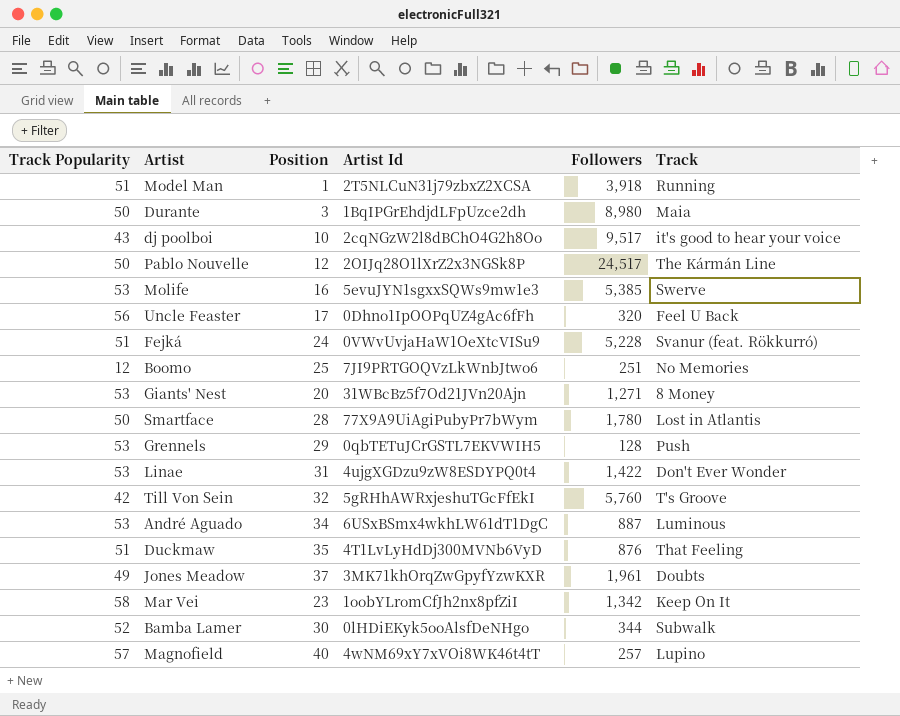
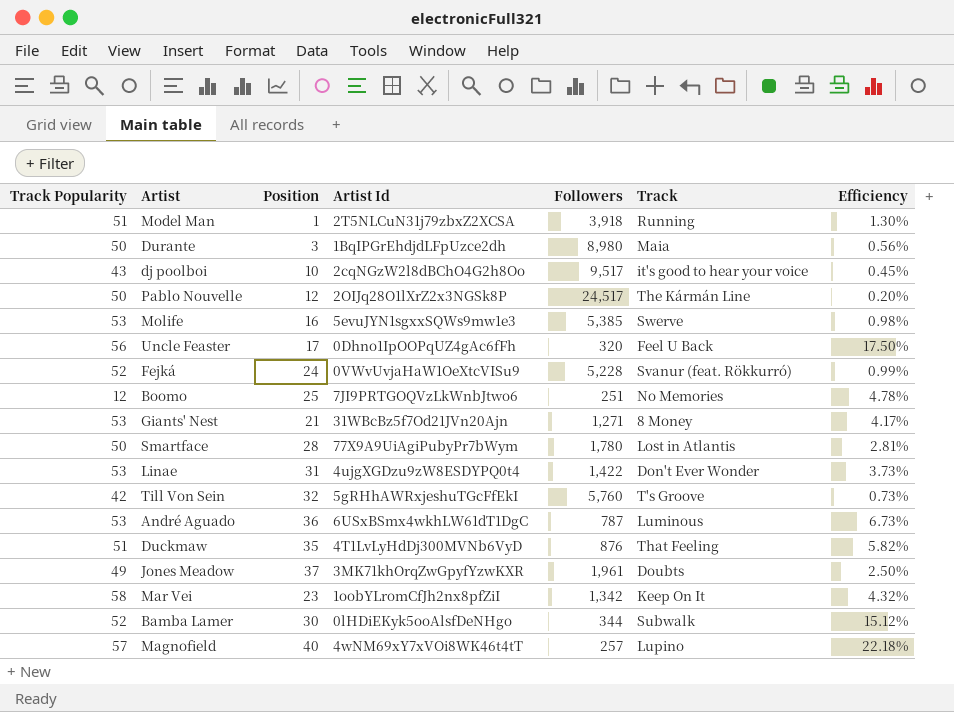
column Efficiency | formula: none -> [Track Popularity] / [Followers]
row Grennels: 53 | 29 | 0qbTETuJCrGSTL7EKVWIH5 | 128 | Push -> none
Fejká | Track Popularity: 51 -> 52
Giants' Nest | Position: 20 -> 21
André Aguado | Position: 34 -> 36
André Aguado | Followers: 887 -> 787

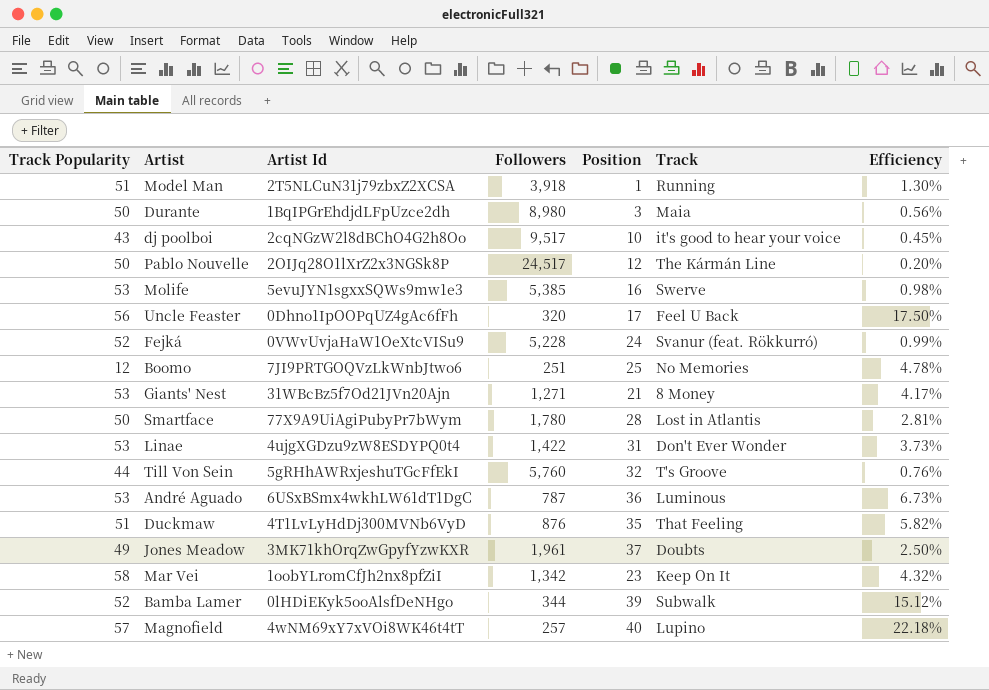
column Position | position: 3 -> 5
Till Von Sein | Track Popularity: 42 -> 44
Till Von Sein | Efficiency: 0.73% -> 0.76%
Bamba Lamer | Position: 30 -> 39

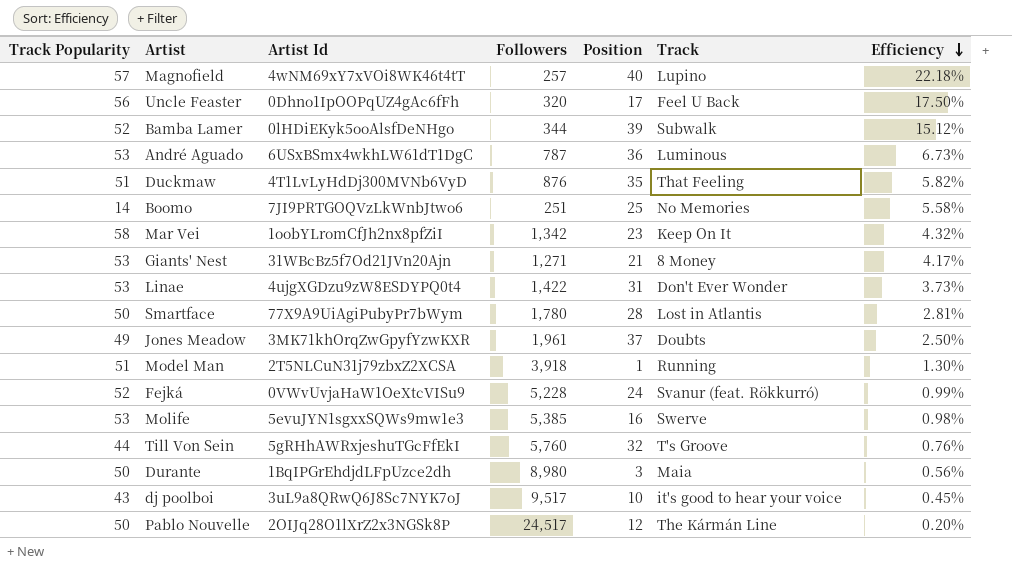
row order: none -> Efficiency descending
Boomo | Track Popularity: 12 -> 14
Boomo | Efficiency: 4.78% -> 5.58%
dj poolboi | Artist Id: 2cqNGzW2l8dBChO4G2h8Oo -> 3uL9a8QRwQ6J8Sc7NYK7oJ

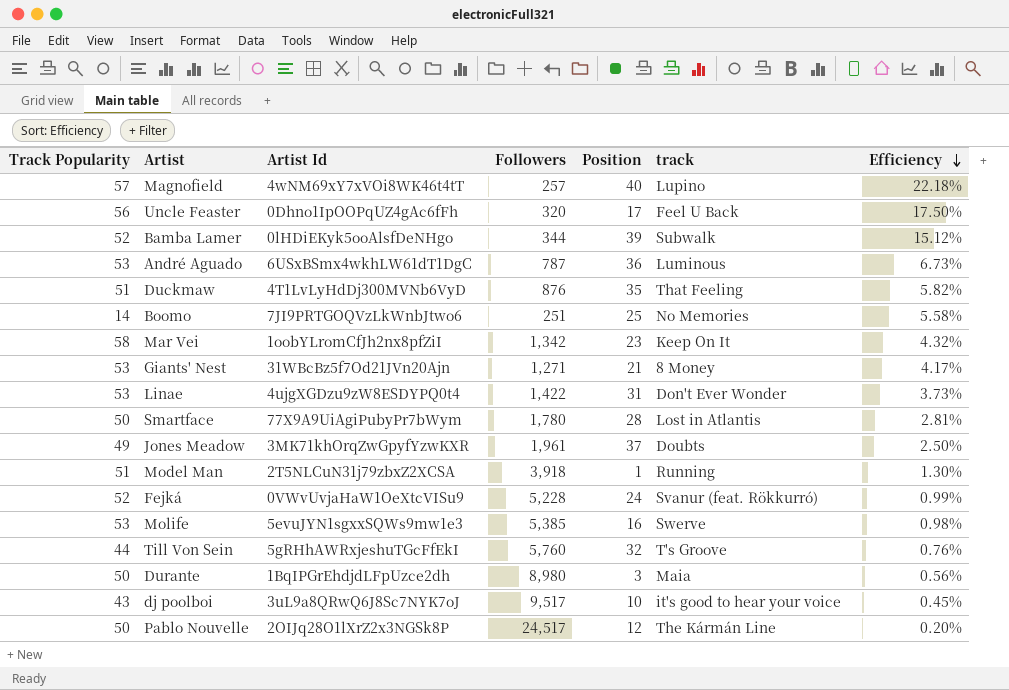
column name: Track -> track

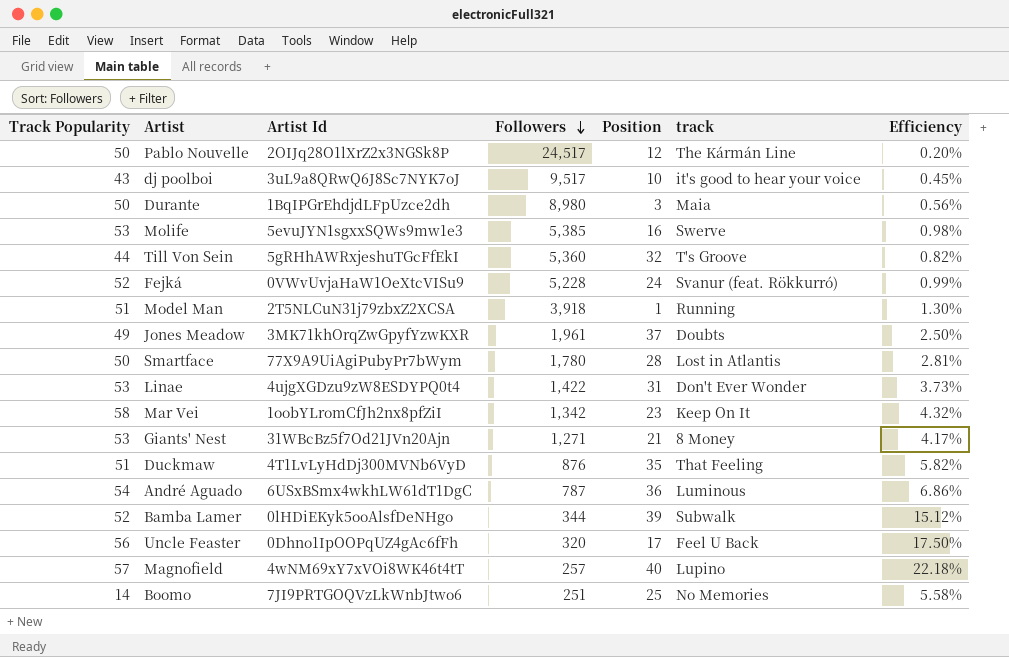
row order: Efficiency descending -> Followers descending
Till Von Sein | Followers: 5,760 -> 5,360
Till Von Sein | Efficiency: 0.76% -> 0.82%
André Aguado | Track Popularity: 53 -> 54
André Aguado | Efficiency: 6.73% -> 6.86%

